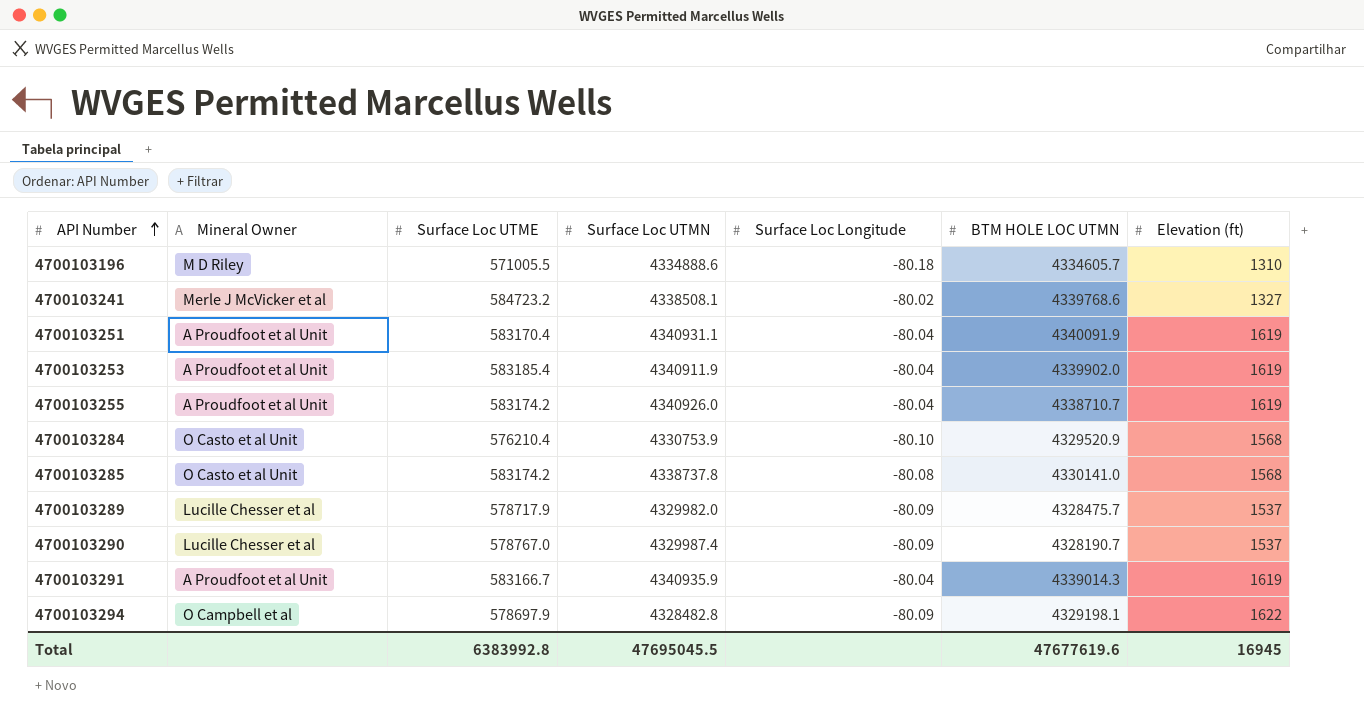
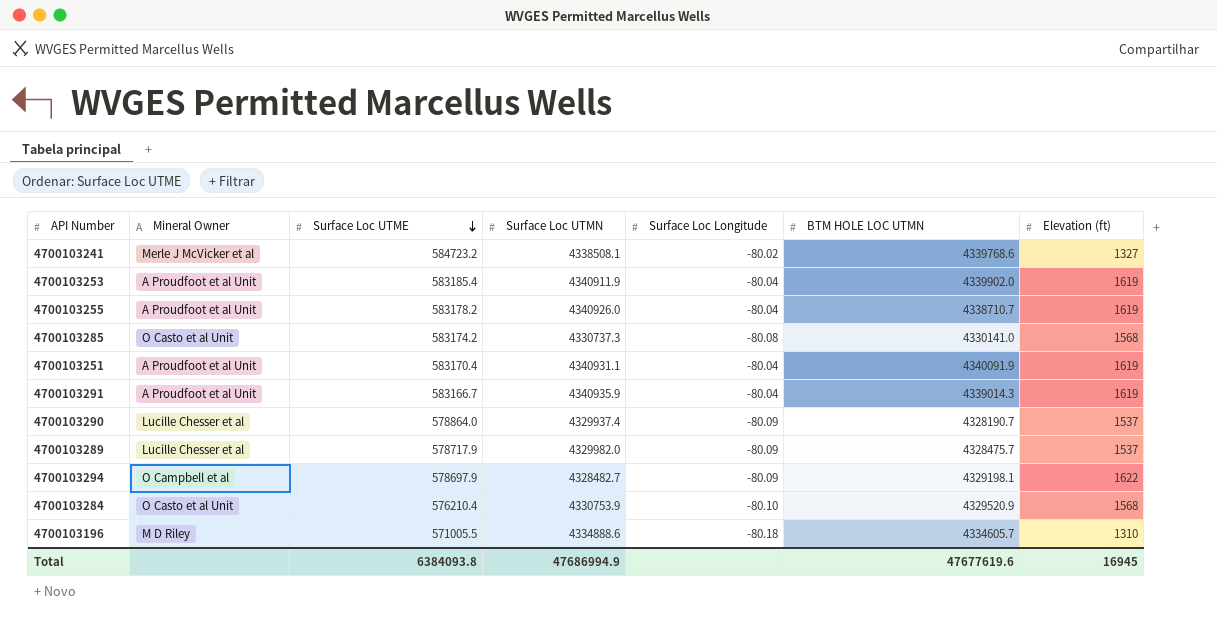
row order: API Number ascending -> Surface Loc UTME descending
4700103255 | Surface Loc UTME: 583174.2 -> 583178.2
4700103285 | Surface Loc UTMN: 4338737.8 -> 4330737.3
4700103290 | Surface Loc UTME: 578767.0 -> 578864.0
4700103290 | Surface Loc UTMN: 4329987.4 -> 4329937.4
4700103294 | Surface Loc UTMN: 4328482.8 -> 4328482.7
Total | Surface Loc UTME: 6383992.8 -> 6384093.8
Total | Surface Loc UTMN: 47695045.5 -> 47686994.9

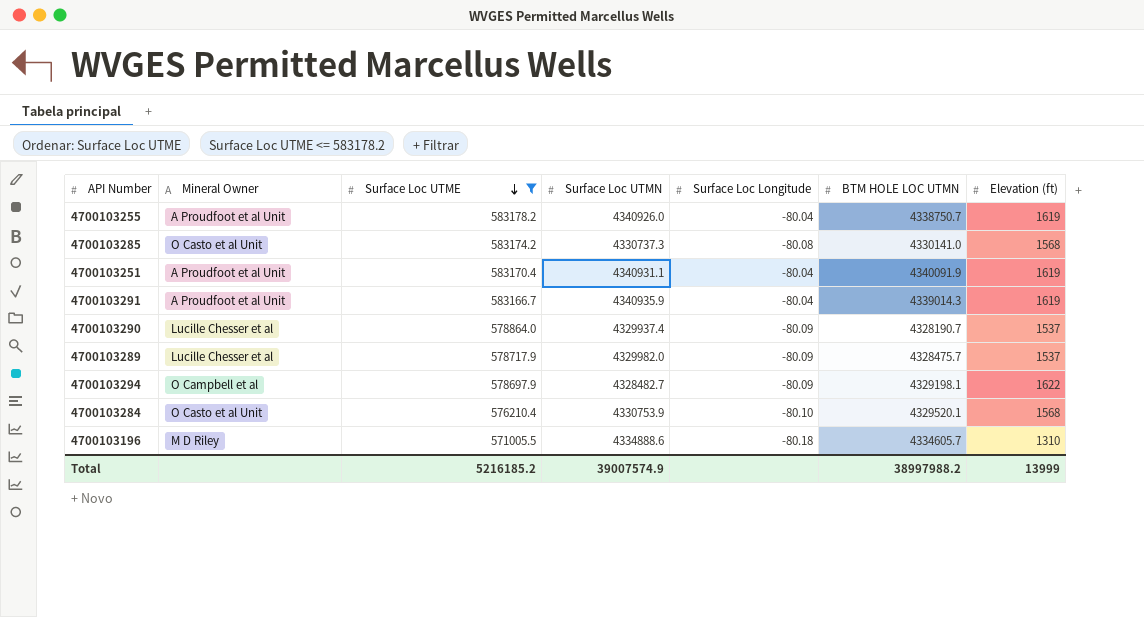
filter: none -> Surface Loc UTME <= 583178.2
4700103255 | BTM HOLE LOC UTMN: 4338710.7 -> 4338750.7
4700103284 | BTM HOLE LOC UTMN: 4329520.9 -> 4329520.1
Total | Surface Loc UTME: 6384093.8 -> 5216185.2
Total | Surface Loc UTMN: 47686994.9 -> 39007574.9
Total | BTM HOLE LOC UTMN: 47677619.6 -> 38997988.2
Total | Elevation (ft): 16945 -> 13999

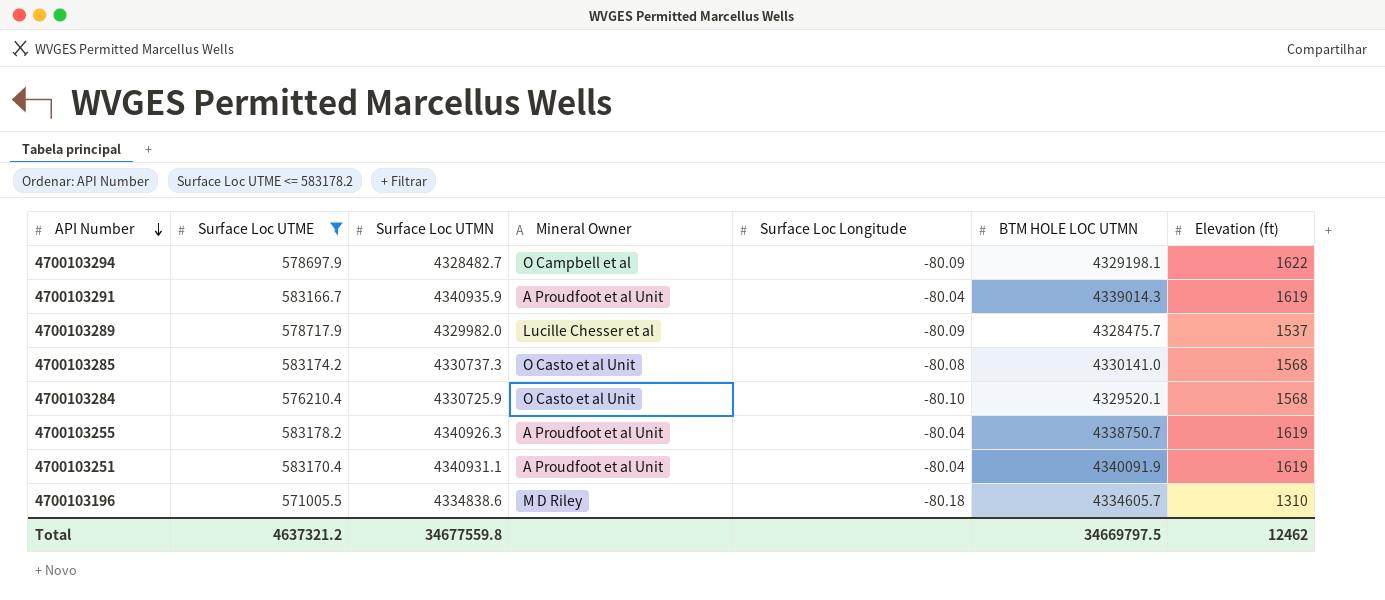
row order: Surface Loc UTME descending -> API Number descending
column Mineral Owner | position: 2 -> 4
row 4700103290: Lucille Chesser et al | 578864.0 | 4329937.4 | -80.09 | 4328190.7 | 1537 -> none
4700103284 | Surface Loc UTMN: 4330753.9 -> 4330725.9
4700103255 | Surface Loc UTMN: 4340926.0 -> 4340926.3
4700103196 | Surface Loc UTMN: 4334888.6 -> 4334838.6
Total | Surface Loc UTME: 5216185.2 -> 4637321.2
Total | Surface Loc UTMN: 39007574.9 -> 34677559.8
Total | BTM HOLE LOC UTMN: 38997988.2 -> 34669797.5
Total | Elevation (ft): 13999 -> 12462

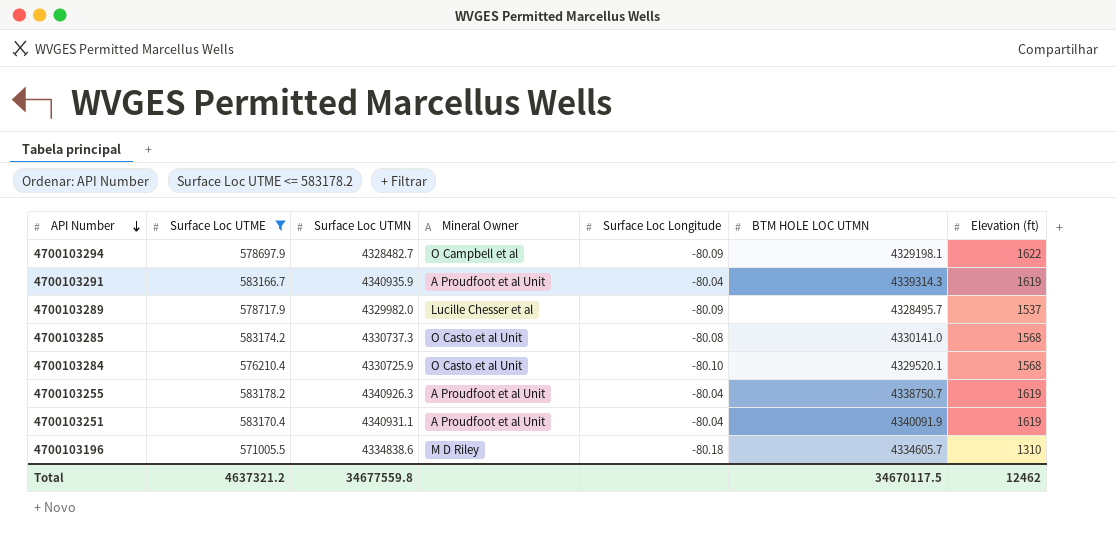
4700103291 | BTM HOLE LOC UTMN: 4339014.3 -> 4339314.3
4700103289 | BTM HOLE LOC UTMN: 4328475.7 -> 4328495.7
Total | BTM HOLE LOC UTMN: 34669797.5 -> 34670117.5

